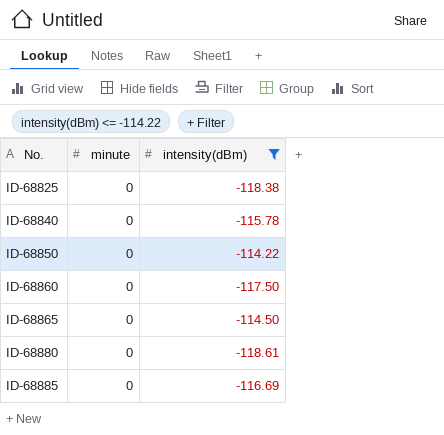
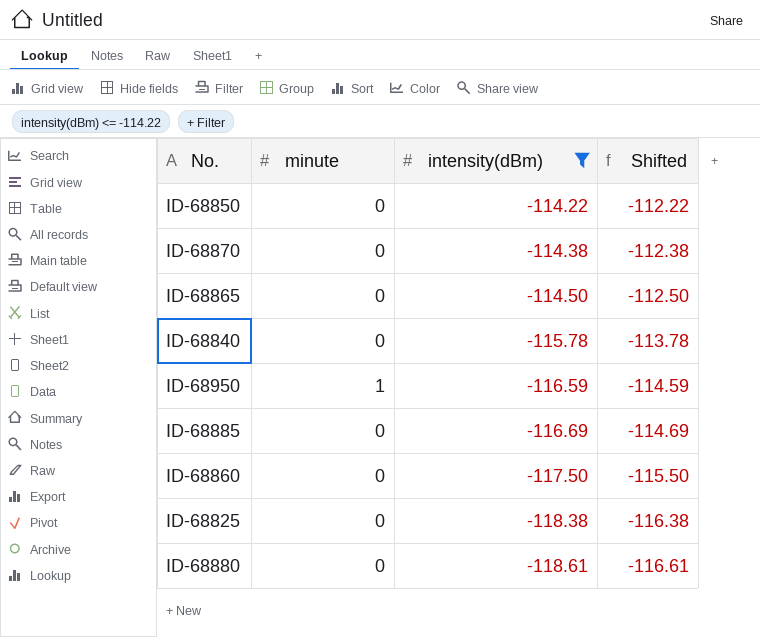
row order: No. ascending -> intensity(dBm) descending
column Shifted | formula: none -> [intensity(dBm)] + 2
row ID-68870: none -> 0 | -114.38 | -112.38
row ID-68950: none -> 1 | -116.59 | -114.59

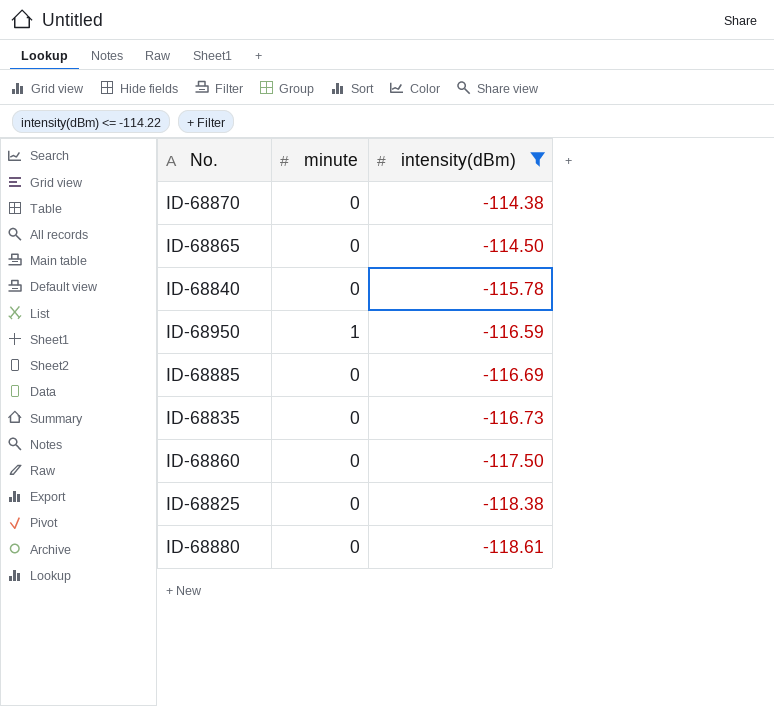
column Shifted | formula: [intensity(dBm)] + 2 -> none
row ID-68850: 0 | -114.22 | -112.22 -> none
row ID-68835: none -> 0 | -116.73

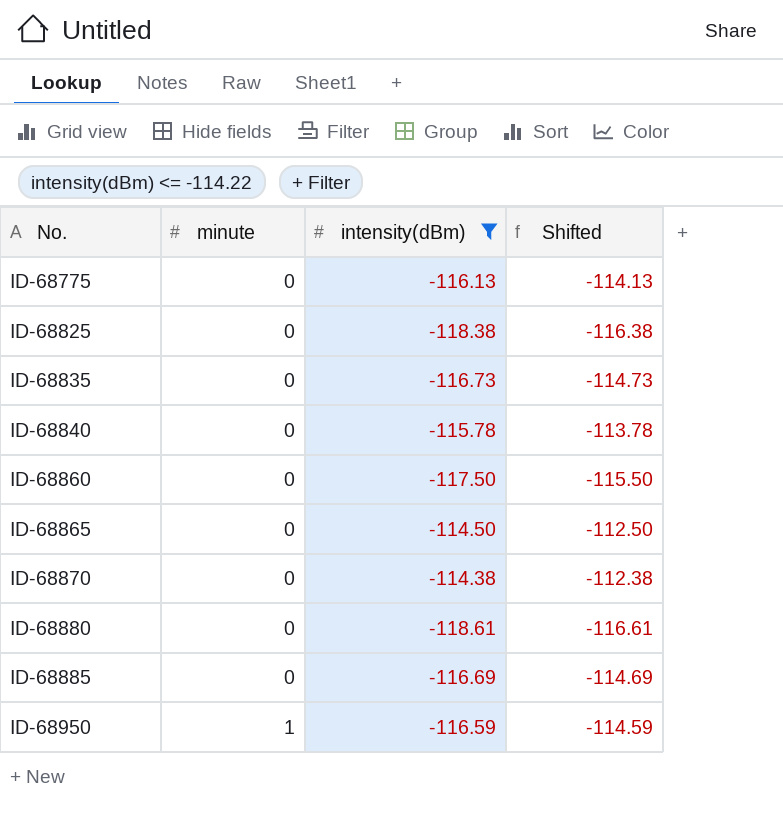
row order: intensity(dBm) descending -> No. ascending
column Shifted | formula: none -> [intensity(dBm)] + 2
row ID-68775: none -> 0 | -116.13 | -114.13

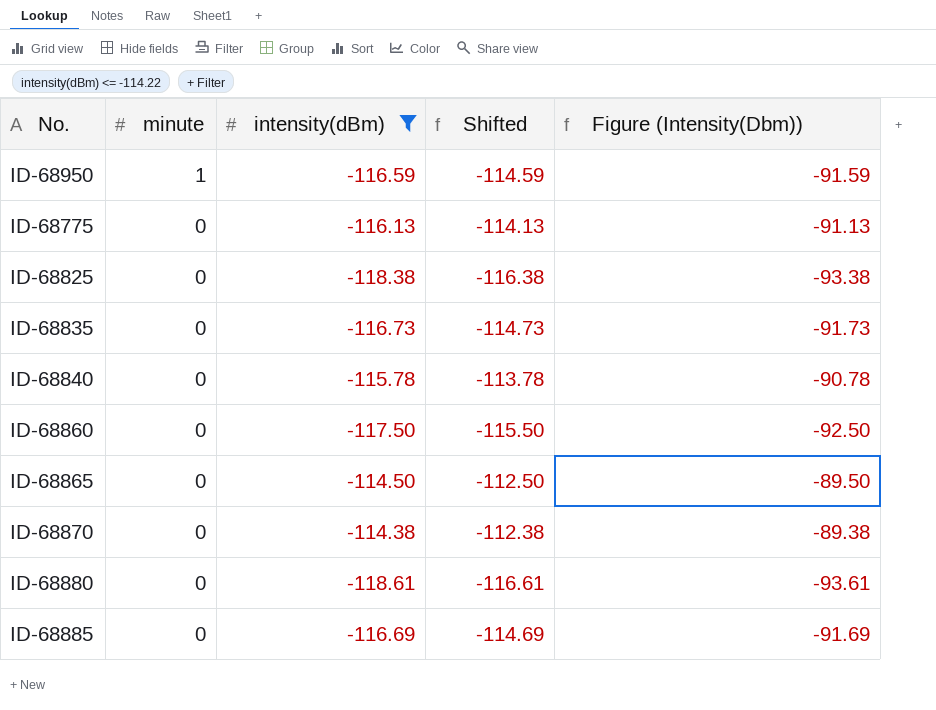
row order: No. ascending -> minute descending
column Figure (Intensity(Dbm)) | formula: none -> [intensity(dBm)] + 25

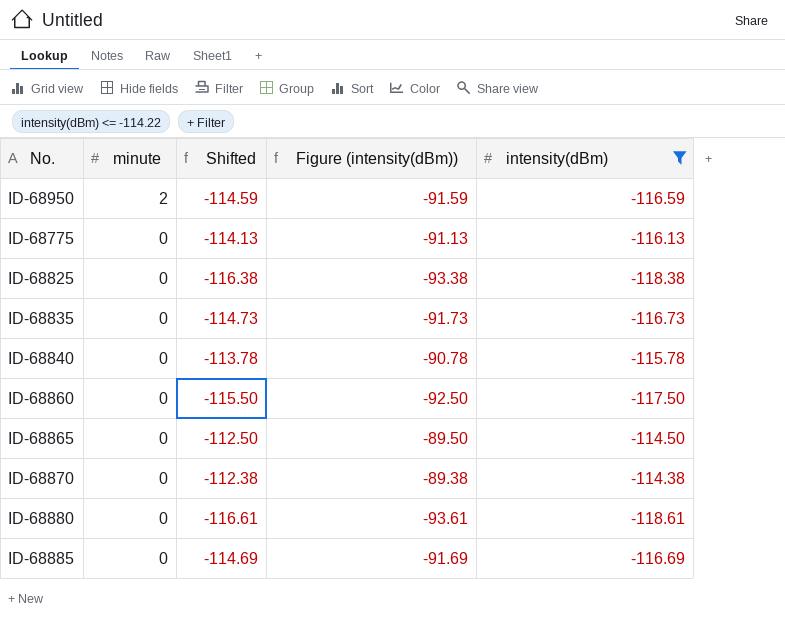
column name: Figure (Intensity(Dbm)) -> Figure (intensity(dBm))
column intensity(dBm) | position: 3 -> 5
ID-68950 | minute: 1 -> 2

